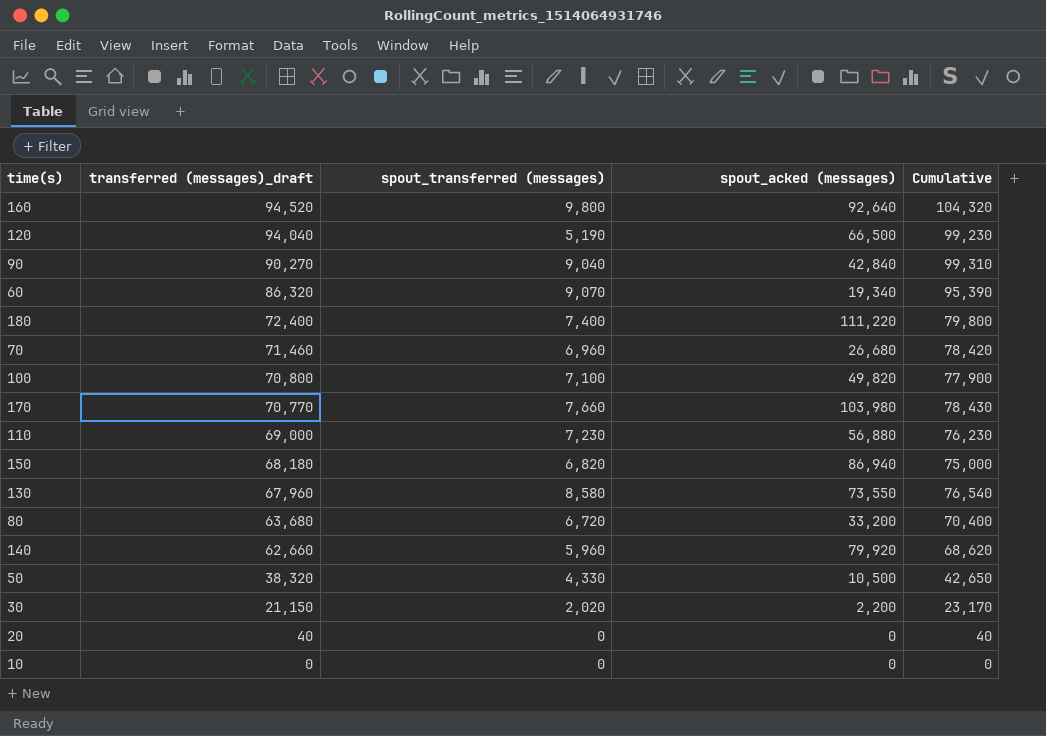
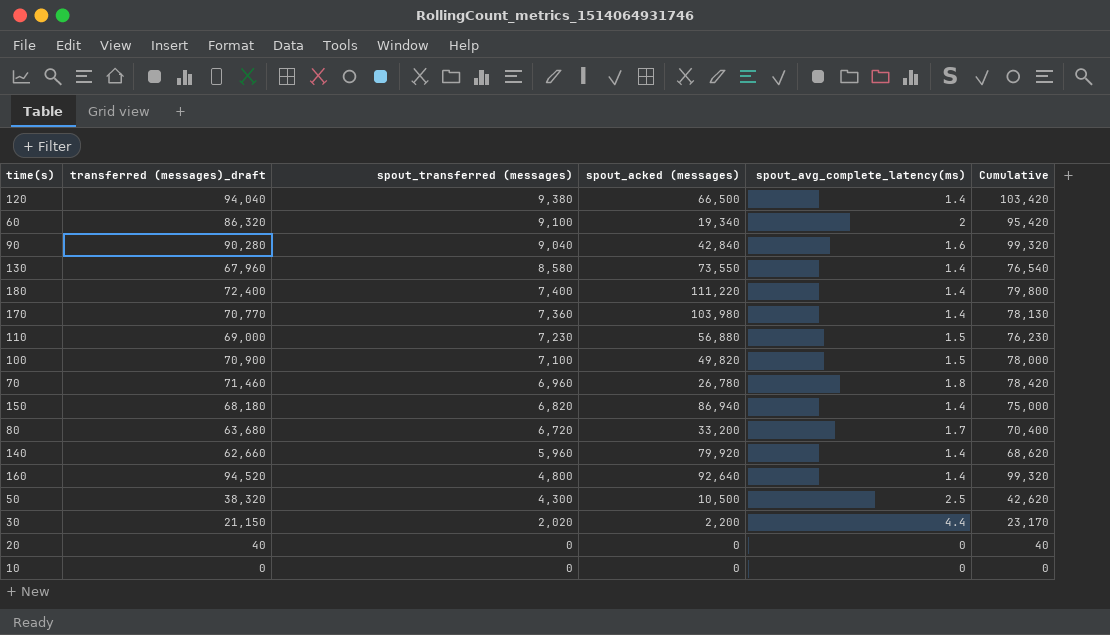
row order: transferred (messages)_draft descending -> spout_transferred (messages) descending
column spout_avg_complete_latency(ms) | position: none -> 5
120 | spout_transferred (messages): 5,190 -> 9,380
120 | Cumulative: 99,230 -> 103,420
60 | spout_transferred (messages): 9,070 -> 9,100
60 | Cumulative: 95,390 -> 95,420
90 | transferred (messages)_draft: 90,270 -> 90,280
90 | Cumulative: 99,310 -> 99,320
170 | spout_transferred (messages): 7,660 -> 7,360
170 | Cumulative: 78,430 -> 78,130
100 | transferred (messages)_draft: 70,800 -> 70,900
100 | Cumulative: 77,900 -> 78,000
70 | spout_acked (messages): 26,680 -> 26,780
160 | spout_transferred (messages): 9,800 -> 4,800
160 | Cumulative: 104,320 -> 99,320
50 | spout_transferred (messages): 4,330 -> 4,300
50 | Cumulative: 42,650 -> 42,620

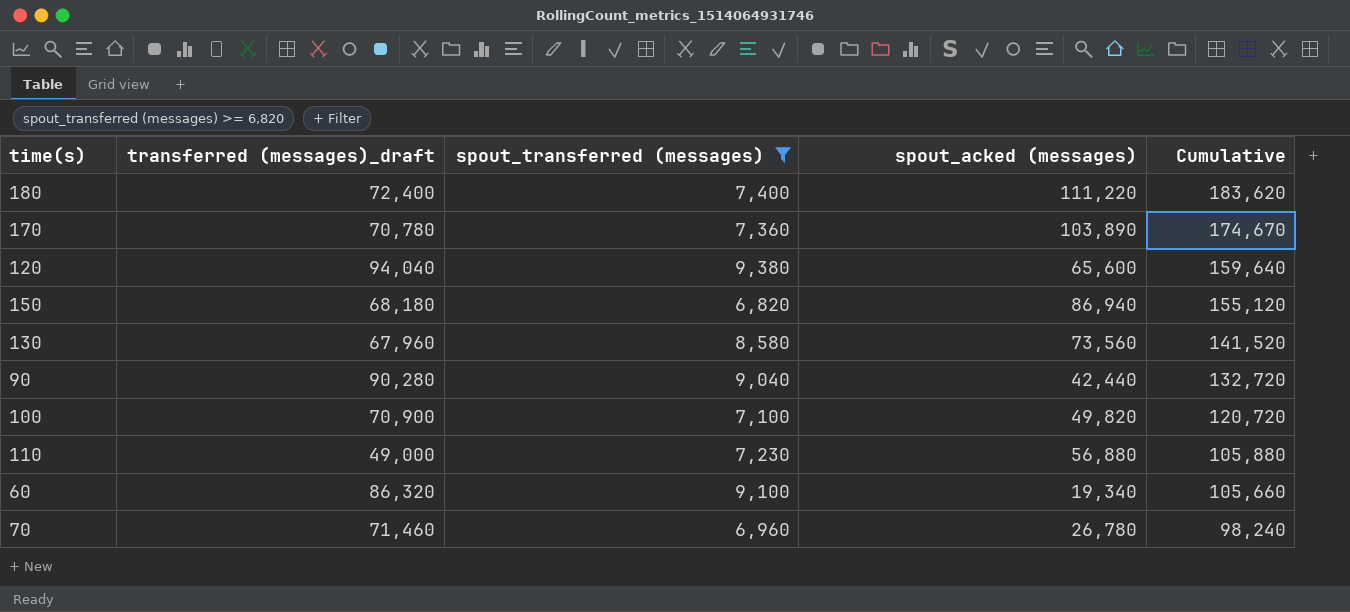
filter: none -> spout_transferred (messages) >= 6,820
row order: spout_transferred (messages) descending -> Cumulative descending
column spout_avg_complete_latency(ms) | position: 5 -> none
column Cumulative | formula: [transferred (messages)_draft] + [spout_transferred (messages)] -> [transferred (messages)_draft] + [spout_acked (messages)]
170 | transferred (messages)_draft: 70,770 -> 70,780
170 | spout_acked (messages): 103,980 -> 103,890
120 | spout_acked (messages): 66,500 -> 65,600
130 | spout_acked (messages): 73,550 -> 73,560
90 | spout_acked (messages): 42,840 -> 42,440
110 | transferred (messages)_draft: 69,000 -> 49,000

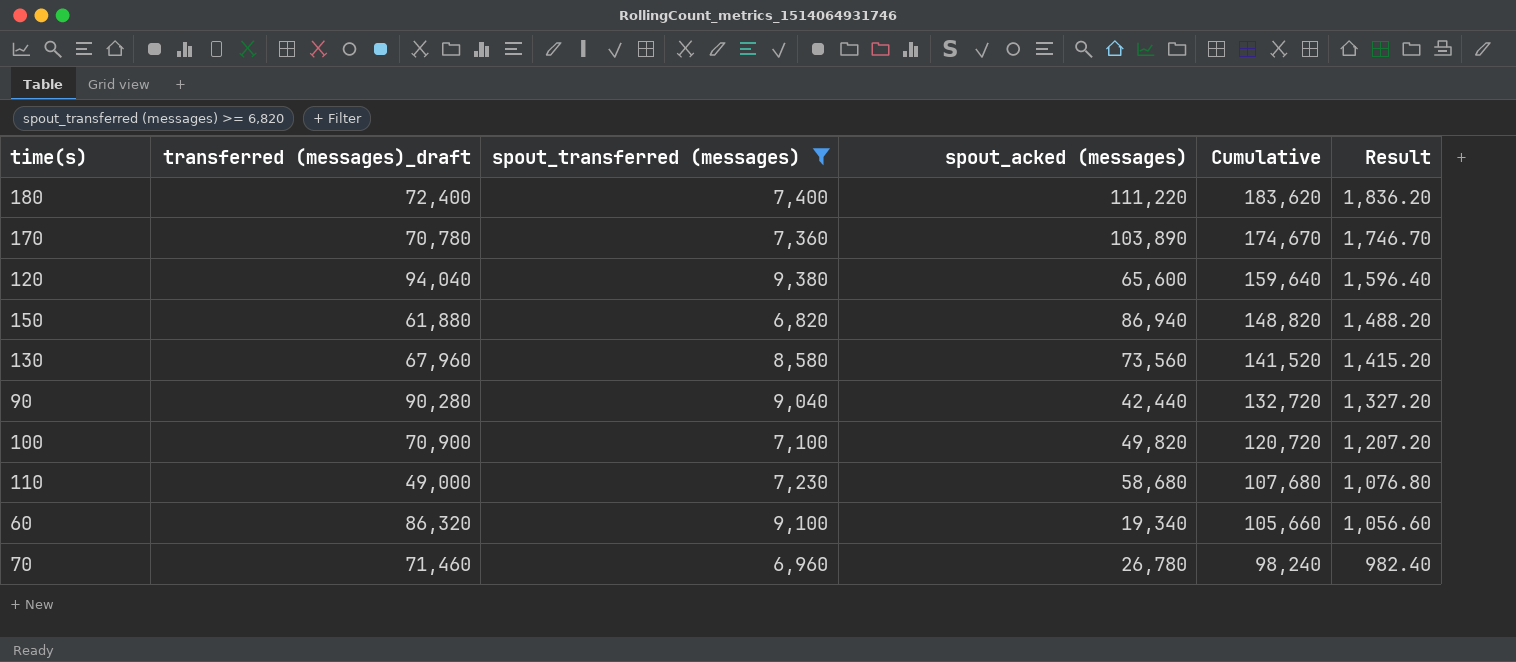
column Result | formula: none -> [Cumulative] * 0.01
150 | transferred (messages)_draft: 68,180 -> 61,880
150 | Cumulative: 155,120 -> 148,820
110 | spout_acked (messages): 56,880 -> 58,680
110 | Cumulative: 105,880 -> 107,680

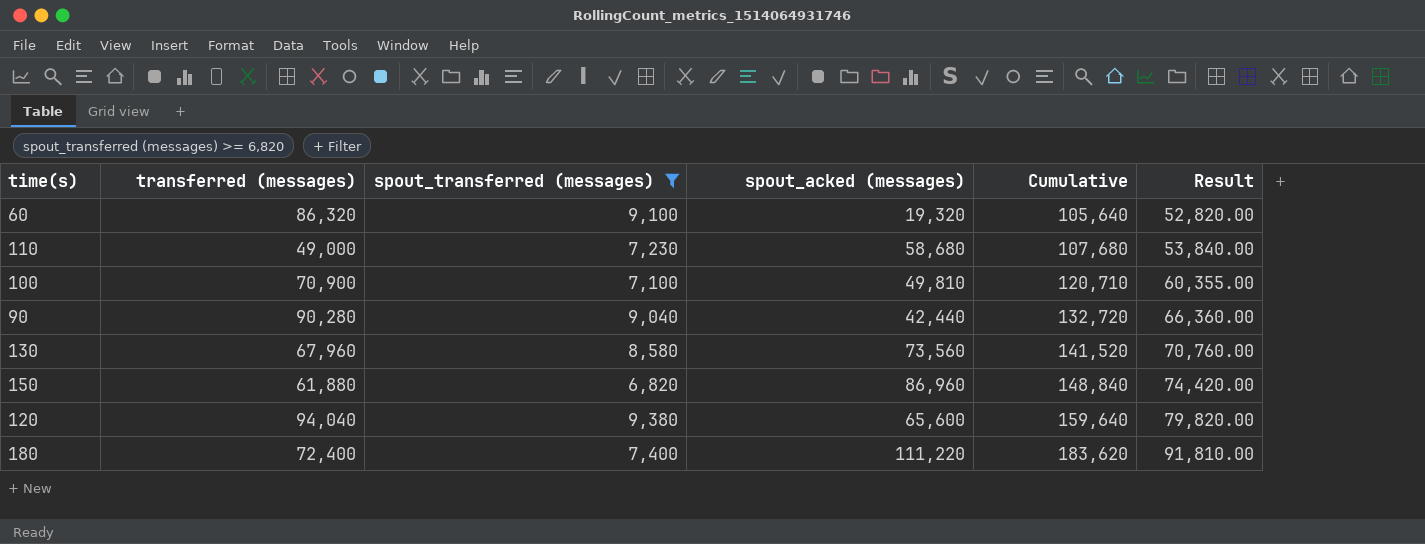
row order: Cumulative descending -> Cumulative ascending
column name: transferred (messages)_draft -> transferred (messages)
column Result | formula: [Cumulative] * 0.01 -> [Cumulative] * 0.5
row 170: 70,780 | 7,360 | 103,890 | 174,670 | 1,746.70 -> none
row 70: 71,460 | 6,960 | 26,780 | 98,240 | 982.40 -> none
60 | spout_acked (messages): 19,340 -> 19,320
60 | Cumulative: 105,660 -> 105,640
100 | spout_acked (messages): 49,820 -> 49,810
100 | Cumulative: 120,720 -> 120,710
150 | spout_acked (messages): 86,940 -> 86,960
150 | Cumulative: 148,820 -> 148,840

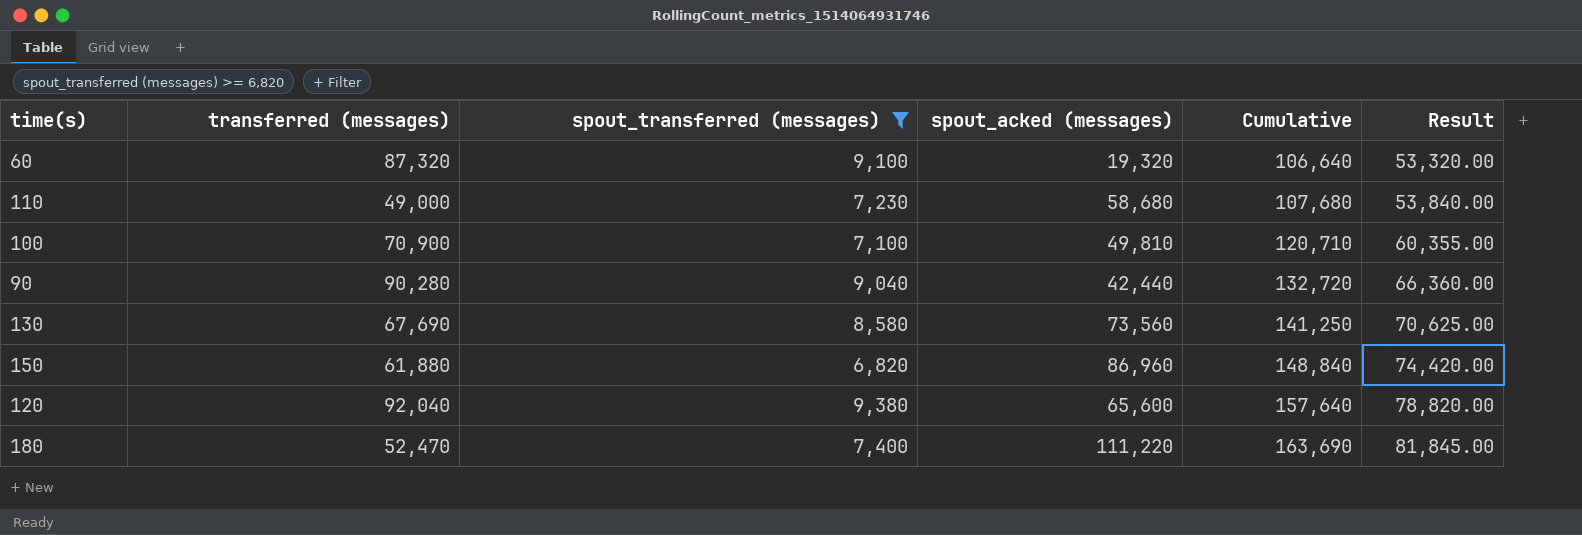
60 | transferred (messages): 86,320 -> 87,320
60 | Cumulative: 105,640 -> 106,640
60 | Result: 52,820.00 -> 53,320.00
130 | transferred (messages): 67,960 -> 67,690
130 | Cumulative: 141,520 -> 141,250
130 | Result: 70,760.00 -> 70,625.00
120 | transferred (messages): 94,040 -> 92,040
120 | Cumulative: 159,640 -> 157,640
120 | Result: 79,820.00 -> 78,820.00
180 | transferred (messages): 72,400 -> 52,470
180 | Cumulative: 183,620 -> 163,690
180 | Result: 91,810.00 -> 81,845.00

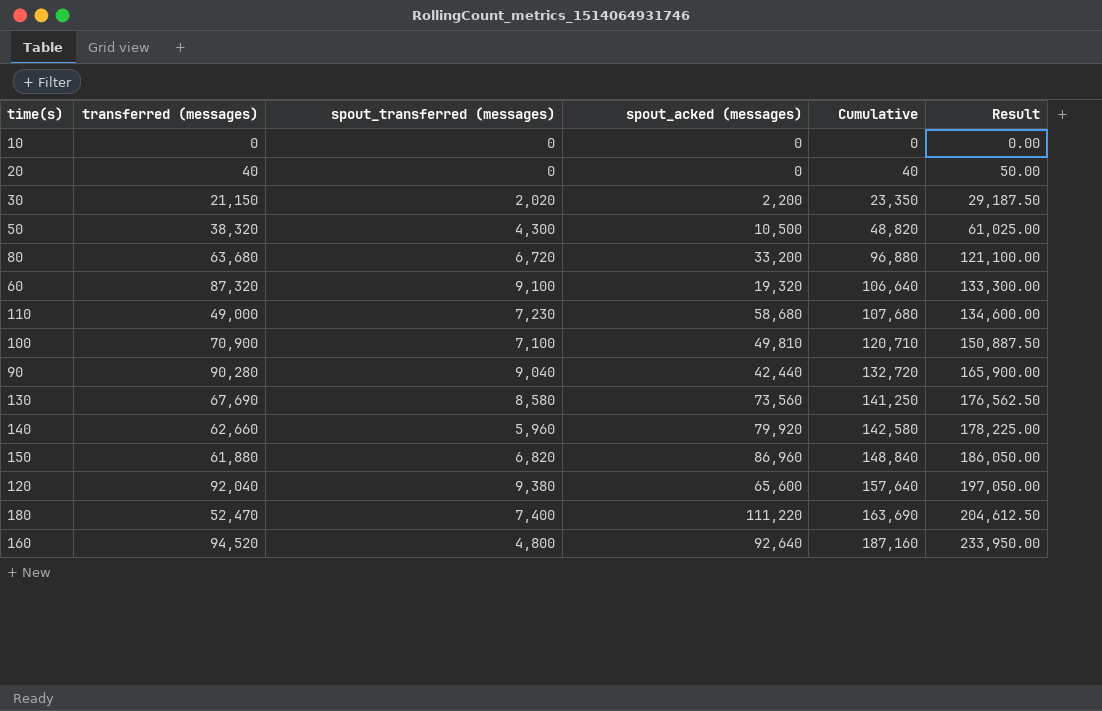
filter: spout_transferred (messages) >= 6,820 -> none
column Result | formula: [Cumulative] * 0.5 -> [Cumulative] * 1.25

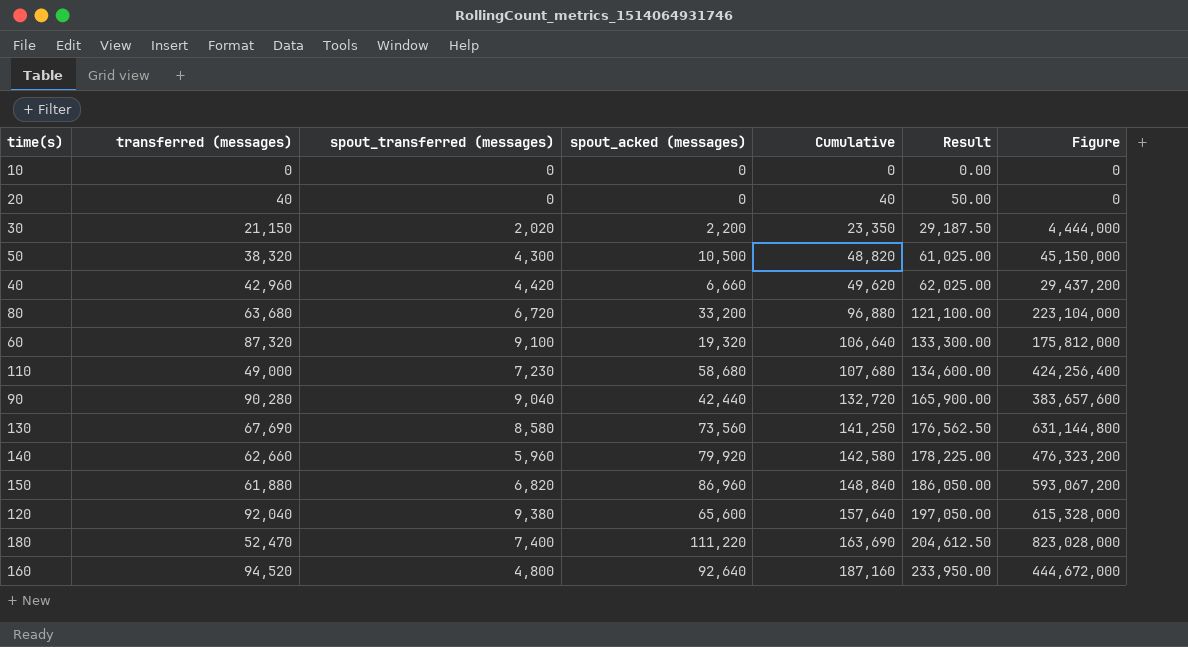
column Figure | formula: none -> [spout_transferred (messages)] * [spout_acked (messages)]
row 100: 70,900 | 7,100 | 49,810 | 120,710 | 150,887.50 -> none
row 40: none -> 42,960 | 4,420 | 6,660 | 49,620 | 62,025.00 | 29,437,200

